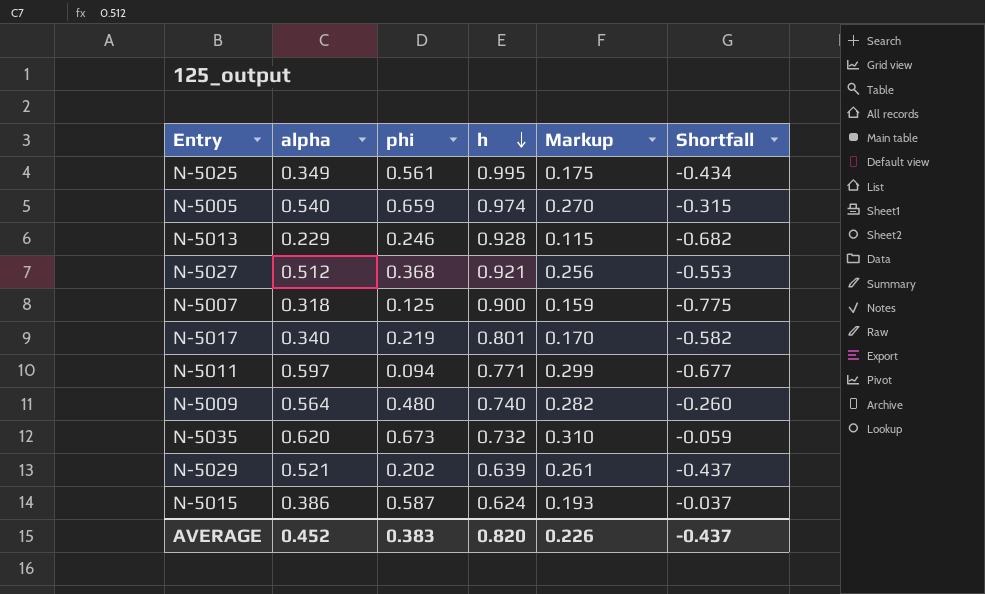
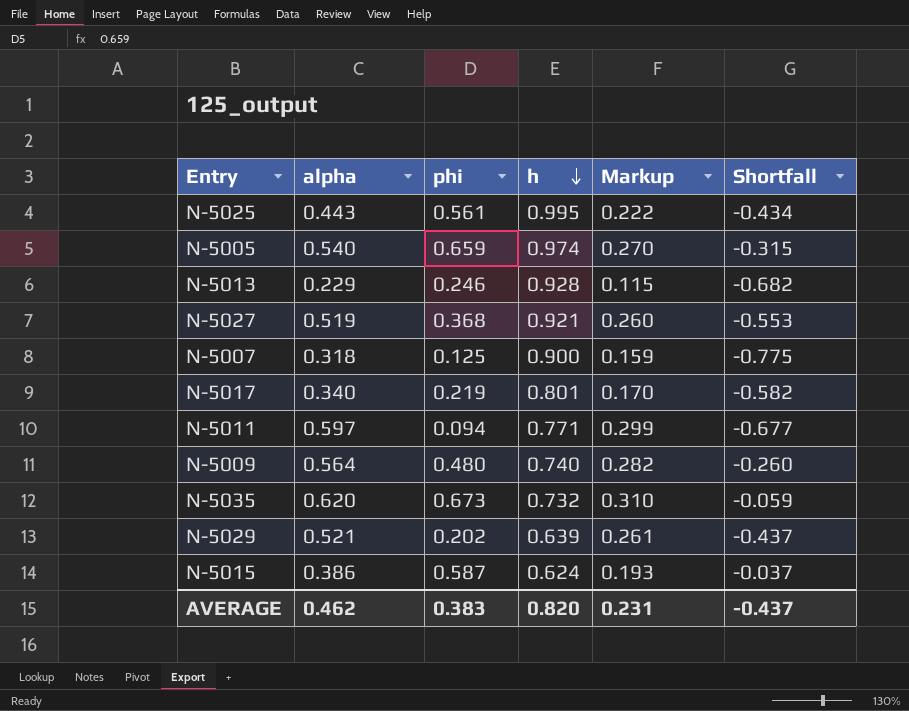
N-5025 | alpha: 0.349 -> 0.443
N-5025 | Markup: 0.175 -> 0.222
N-5027 | alpha: 0.512 -> 0.519
N-5027 | Markup: 0.256 -> 0.260
AVERAGE | alpha: 0.452 -> 0.462
AVERAGE | Markup: 0.226 -> 0.231

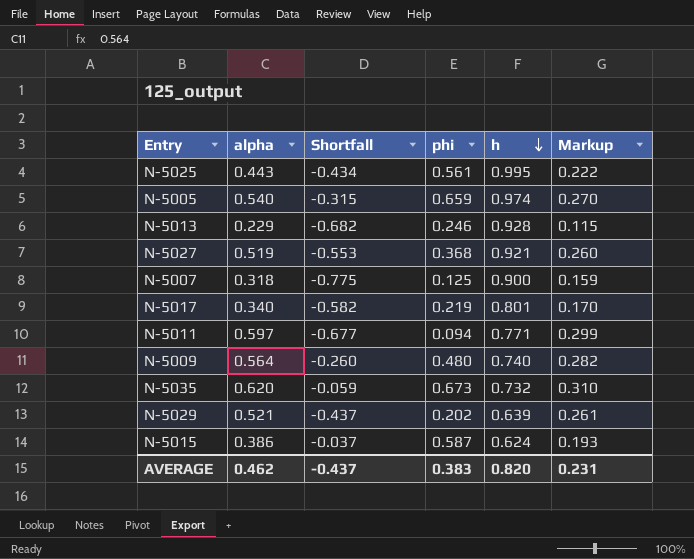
column Shortfall | position: 6 -> 3

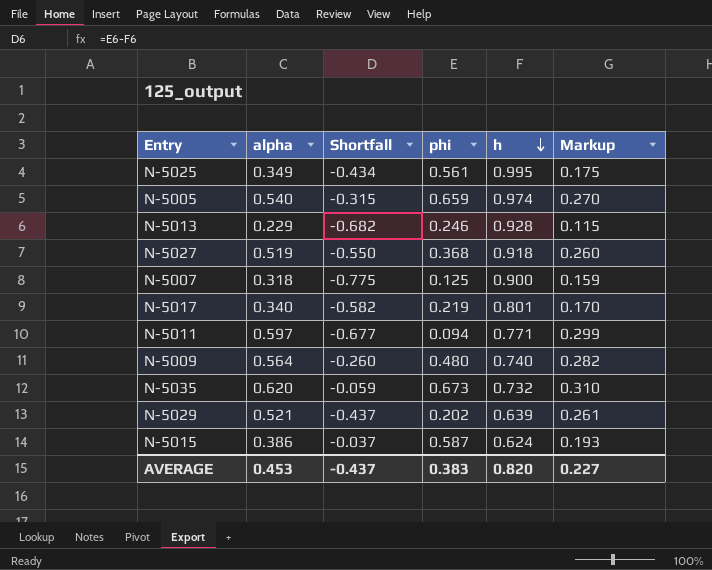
N-5025 | alpha: 0.443 -> 0.349
N-5025 | Markup: 0.222 -> 0.175
N-5027 | Shortfall: -0.553 -> -0.550
N-5027 | h: 0.921 -> 0.918
AVERAGE | alpha: 0.462 -> 0.453
AVERAGE | Markup: 0.231 -> 0.227

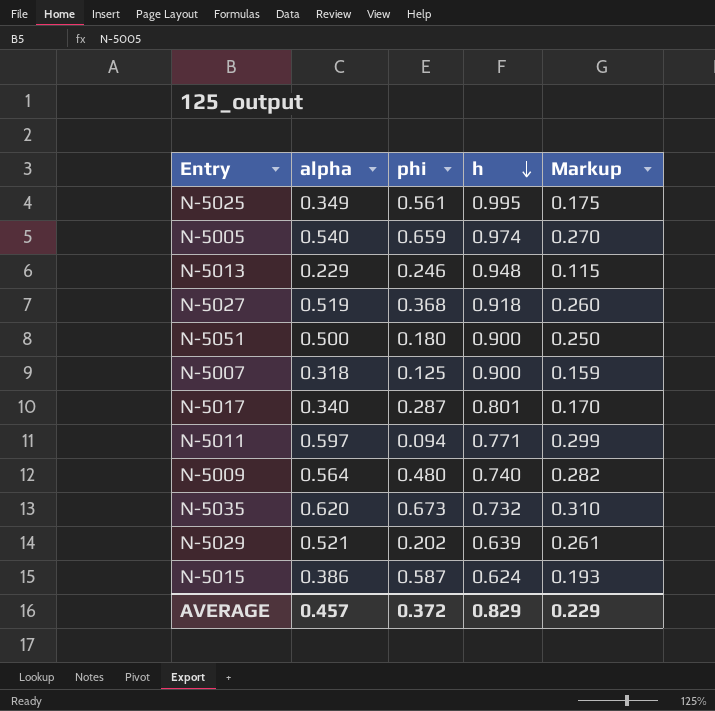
column Shortfall | formula: [phi] - [h] -> none
N-5013 | h: 0.928 -> 0.948
row N-5051: none -> 0.500 | 0.180 | 0.900 | 0.250
N-5017 | phi: 0.219 -> 0.287
AVERAGE | alpha: 0.453 -> 0.457
AVERAGE | phi: 0.383 -> 0.372
AVERAGE | h: 0.820 -> 0.829
AVERAGE | Markup: 0.227 -> 0.229

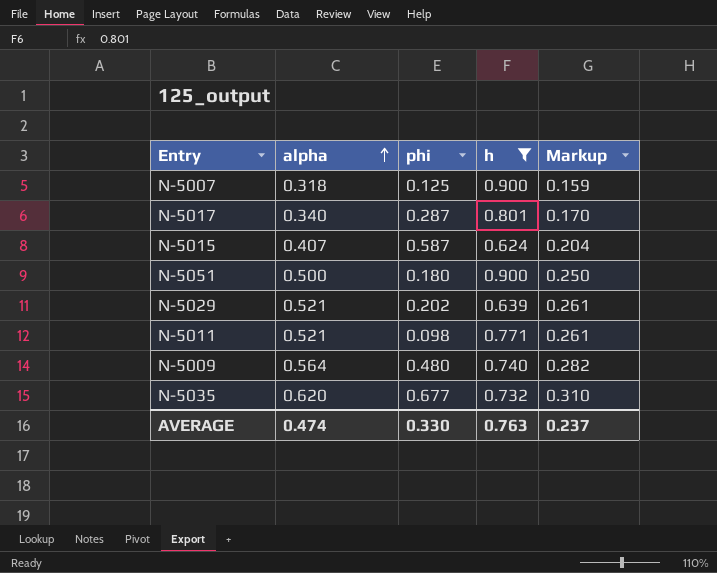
filter: none -> h <= 0.900
row order: h descending -> alpha ascending
N-5015 | alpha: 0.386 -> 0.407
N-5015 | Markup: 0.193 -> 0.204
N-5011 | alpha: 0.597 -> 0.521
N-5011 | phi: 0.094 -> 0.098
N-5011 | Markup: 0.299 -> 0.261
N-5035 | phi: 0.673 -> 0.677
AVERAGE | alpha: 0.457 -> 0.474
AVERAGE | phi: 0.372 -> 0.330
AVERAGE | h: 0.829 -> 0.763
AVERAGE | Markup: 0.229 -> 0.237

